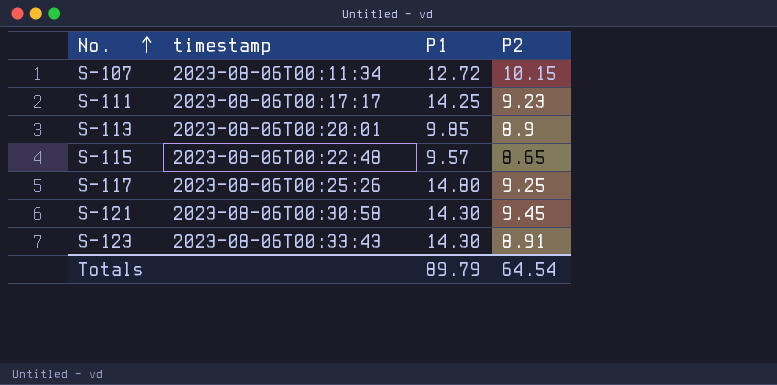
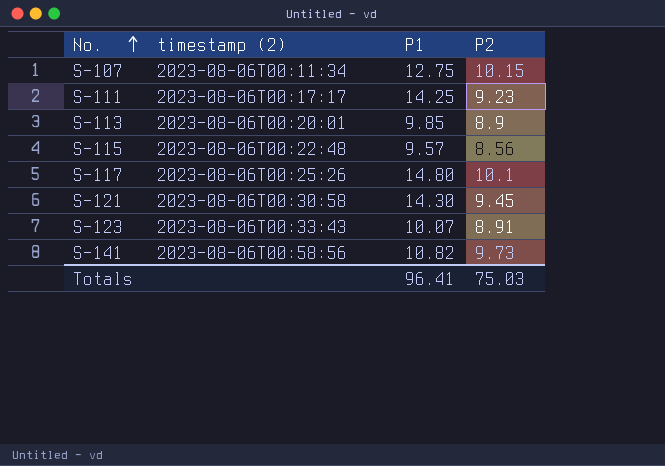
column name: timestamp -> timestamp (2)
S-107 | P1: 12.72 -> 12.75
S-115 | P2: 8.65 -> 8.56
S-117 | P2: 9.25 -> 10.1
S-123 | P1: 14.30 -> 10.07
row S-141: none -> 2023-08-06T00:58:56 | 10.82 | 9.73
Totals | P1: 89.79 -> 96.41
Totals | P2: 64.54 -> 75.03

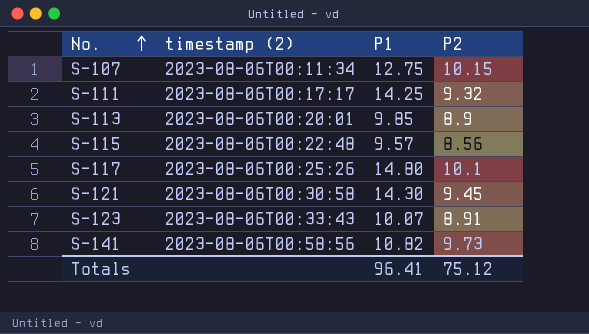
S-111 | P2: 9.23 -> 9.32
Totals | P2: 75.03 -> 75.12

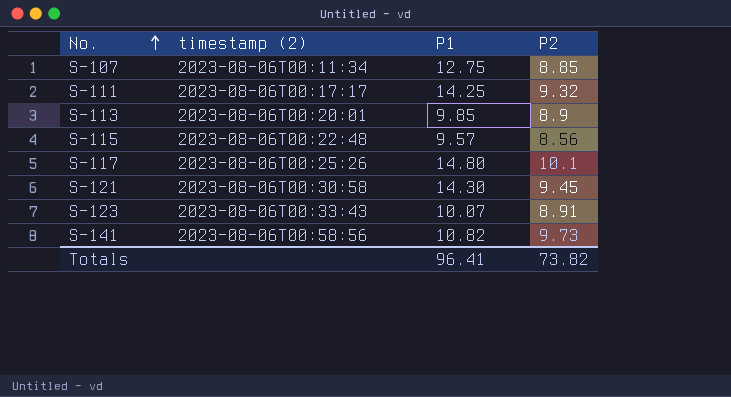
S-107 | P2: 10.15 -> 8.85
Totals | P2: 75.12 -> 73.82

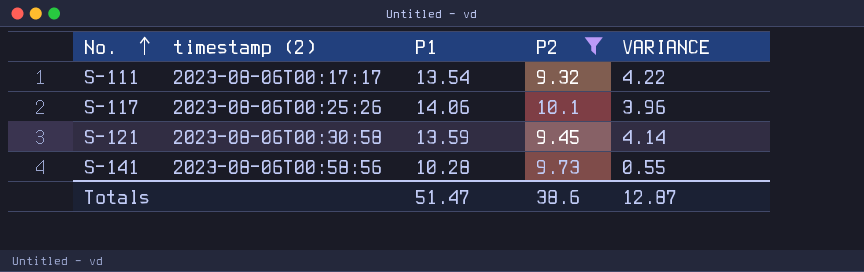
filter: none -> P2 >= 9.32
column VARIANCE | formula: none -> [P1] - [P2]
S-111 | P1: 14.25 -> 13.54
S-117 | P1: 14.80 -> 14.06
S-121 | P1: 14.30 -> 13.59
S-141 | P1: 10.82 -> 10.28
Totals | P1: 96.41 -> 51.47
Totals | P2: 73.82 -> 38.6

